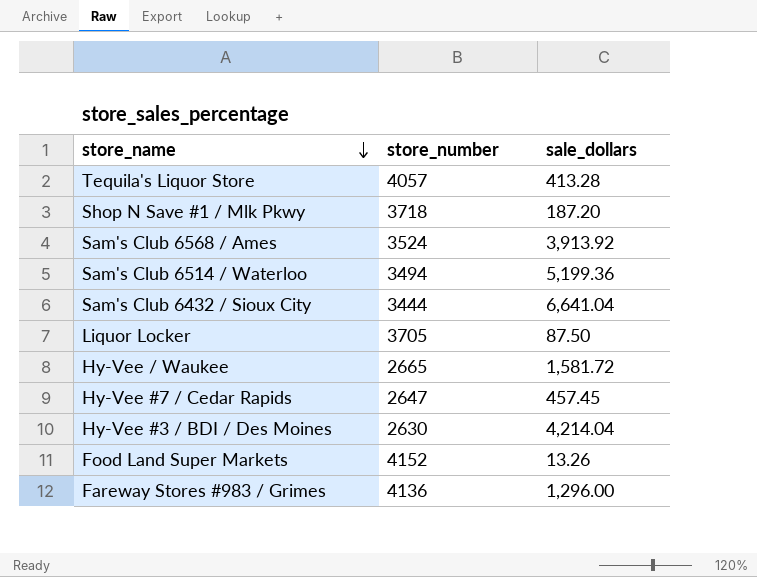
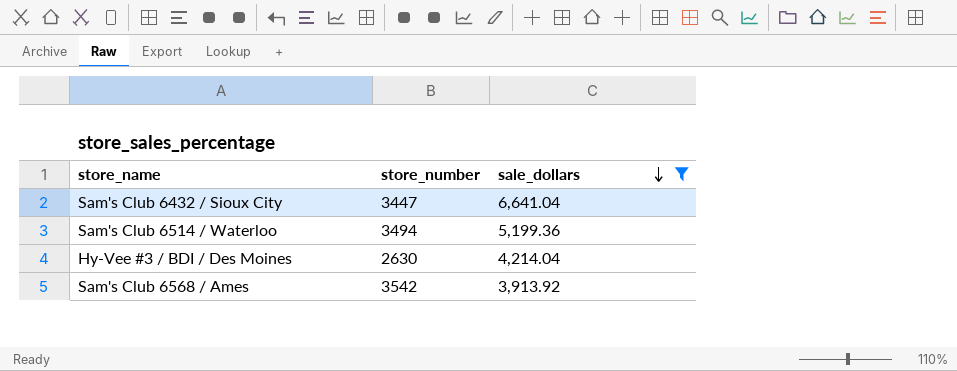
filter: none -> sale_dollars >= 3,913.92
row order: store_name descending -> sale_dollars descending
Sam's Club 6432 / Sioux City | store_number: 3444 -> 3447
Sam's Club 6568 / Ames | store_number: 3524 -> 3542

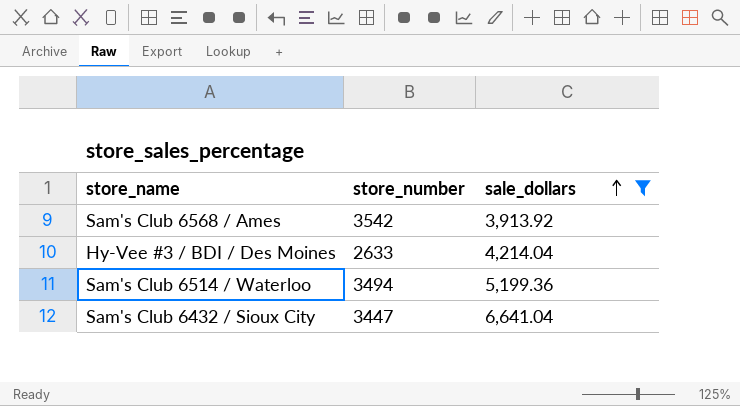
row order: sale_dollars descending -> sale_dollars ascending
Hy-Vee #3 / BDI / Des Moines | store_number: 2630 -> 2633

